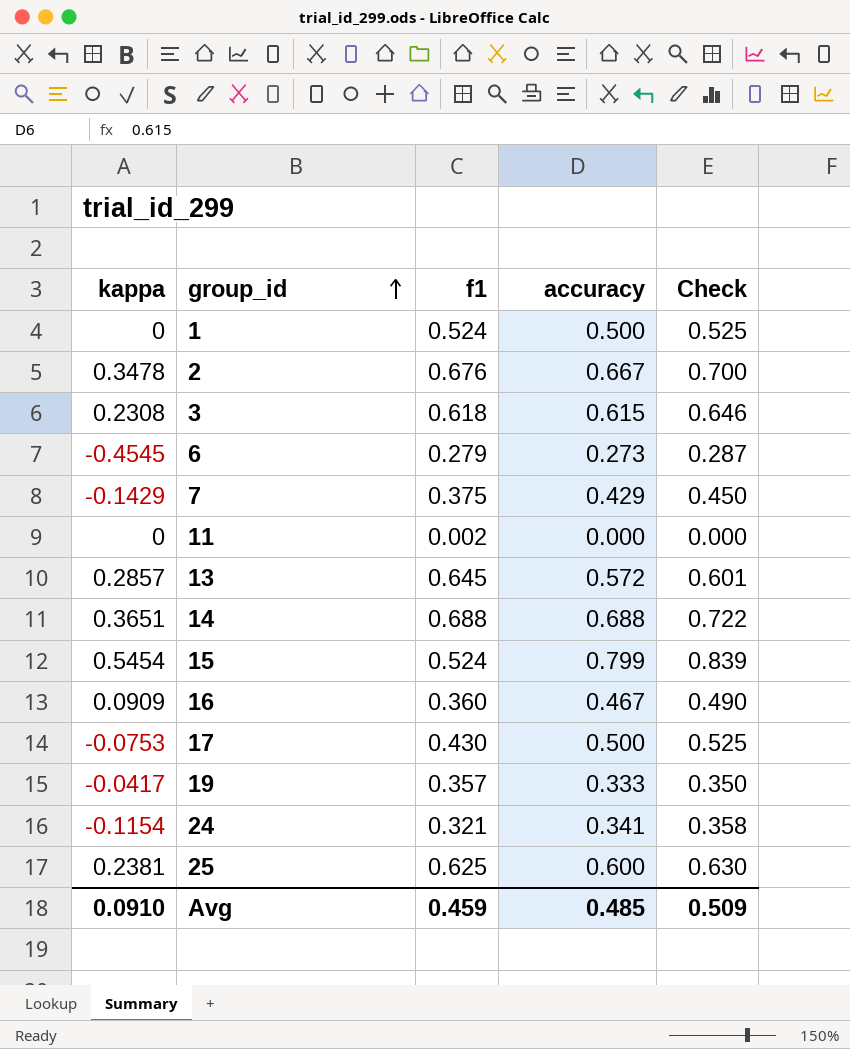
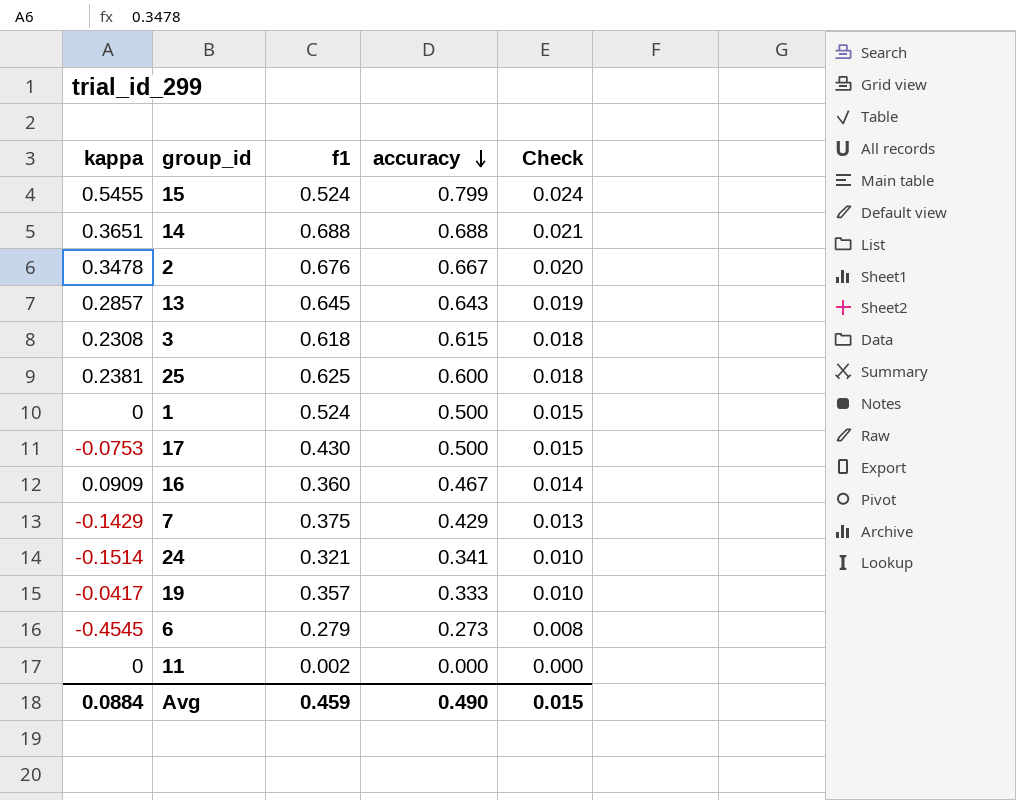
row order: group_id ascending -> accuracy descending
column Check | formula: [accuracy] * 1.05 -> [accuracy] * 0.03
15 | kappa: 0.5454 -> 0.5455
13 | accuracy: 0.572 -> 0.643
24 | kappa: -0.1154 -> -0.1514
Avg | kappa: 0.0910 -> 0.0884
Avg | accuracy: 0.485 -> 0.490
Avg | Check: 0.509 -> 0.015

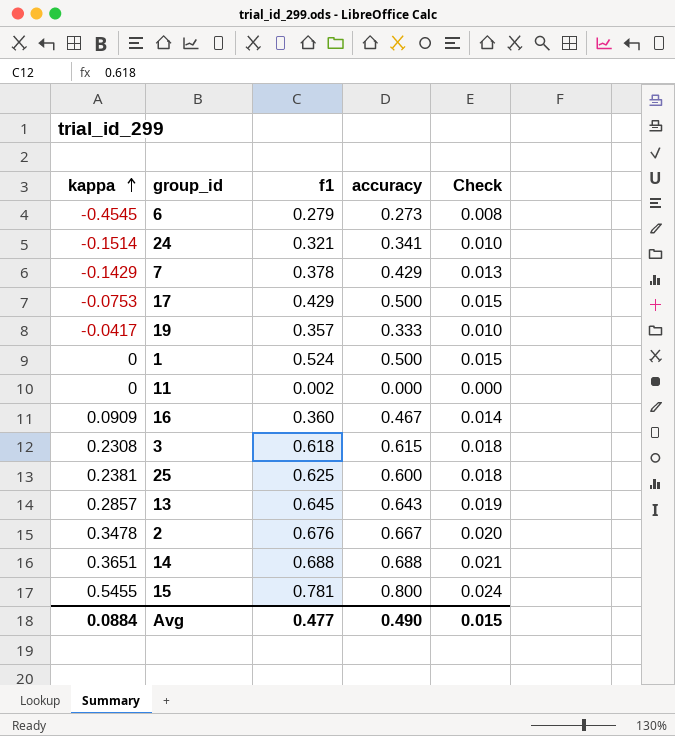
row order: accuracy descending -> kappa ascending
7 | f1: 0.375 -> 0.378
17 | f1: 0.430 -> 0.429
15 | f1: 0.524 -> 0.781
15 | accuracy: 0.799 -> 0.800
Avg | f1: 0.459 -> 0.477

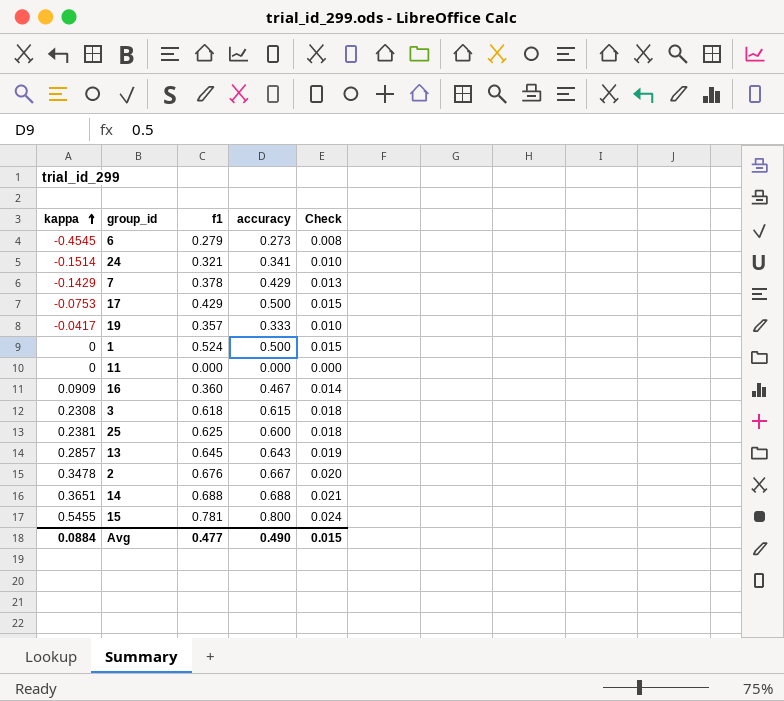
11 | f1: 0.002 -> 0.000

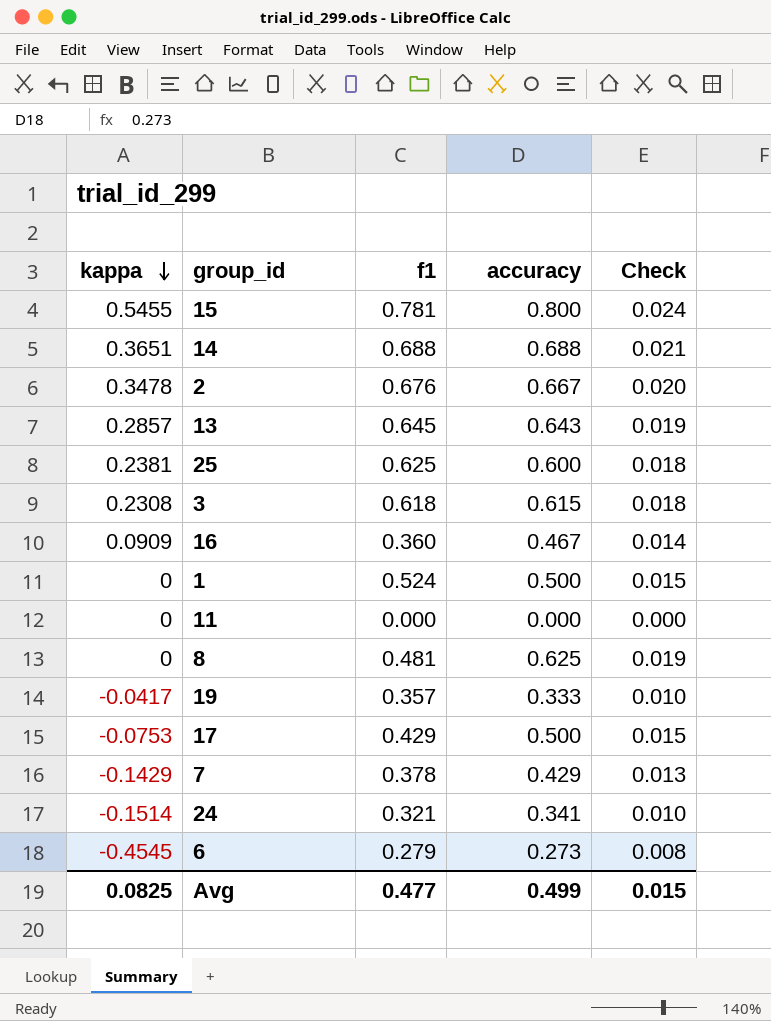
row order: kappa ascending -> kappa descending
row 8: none -> 0 | 0.481 | 0.625 | 0.019
Avg | kappa: 0.0884 -> 0.0825
Avg | accuracy: 0.490 -> 0.499

